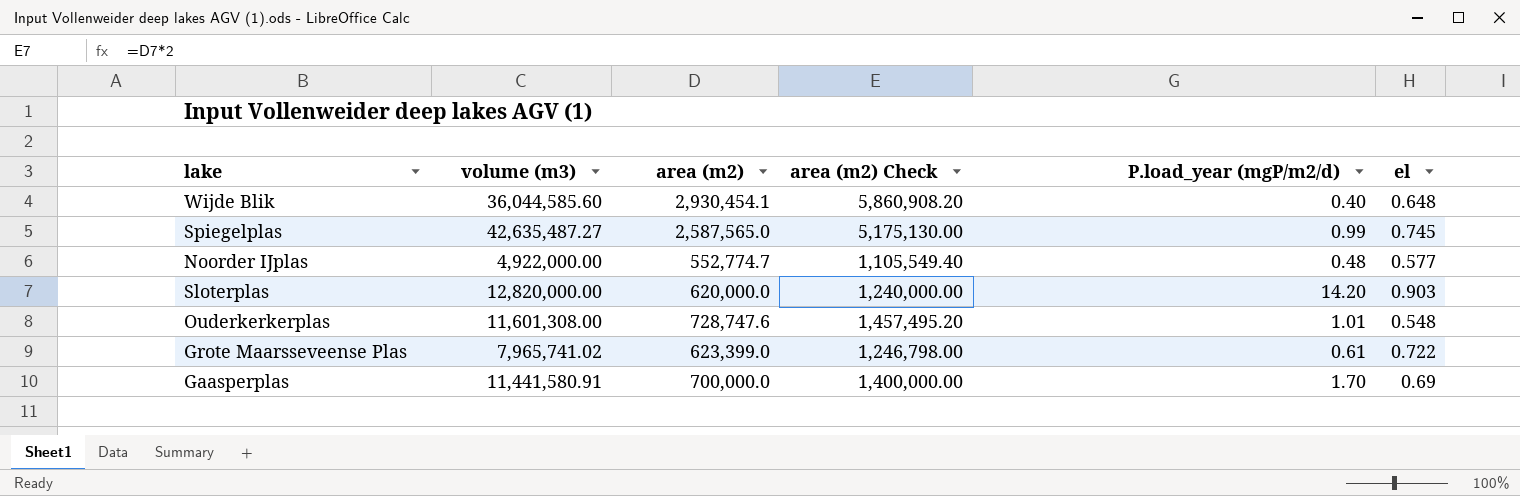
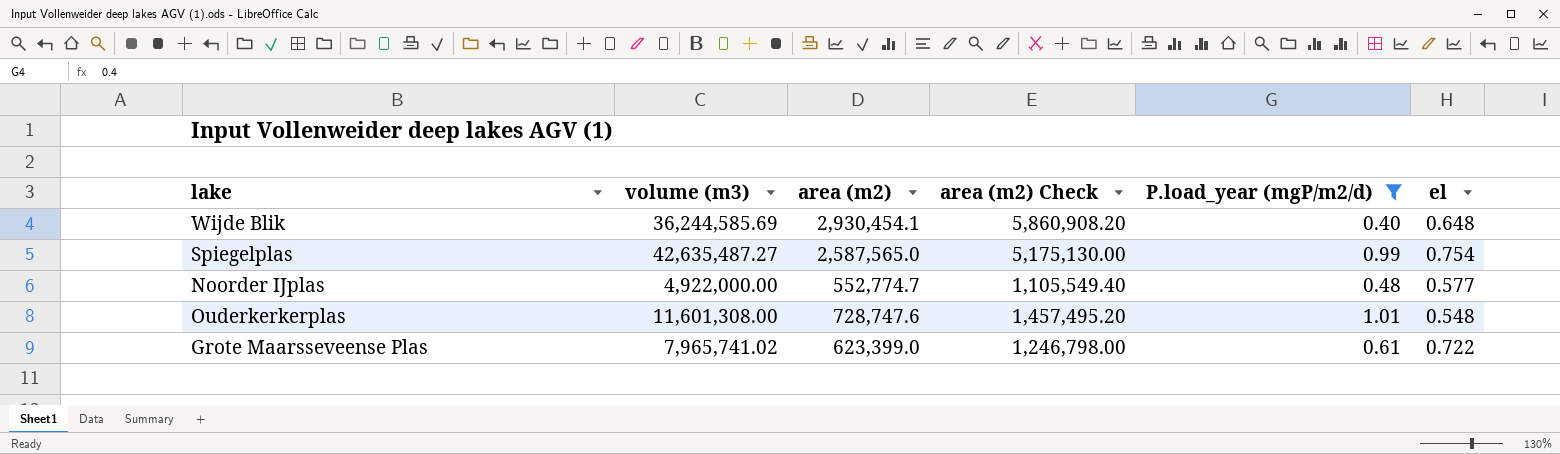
filter: none -> P.load_year (mgP/m2/d) <= 1.01
Wijde Blik | volume (m3): 36,044,585.60 -> 36,244,585.69
Spiegelplas | el: 0.745 -> 0.754

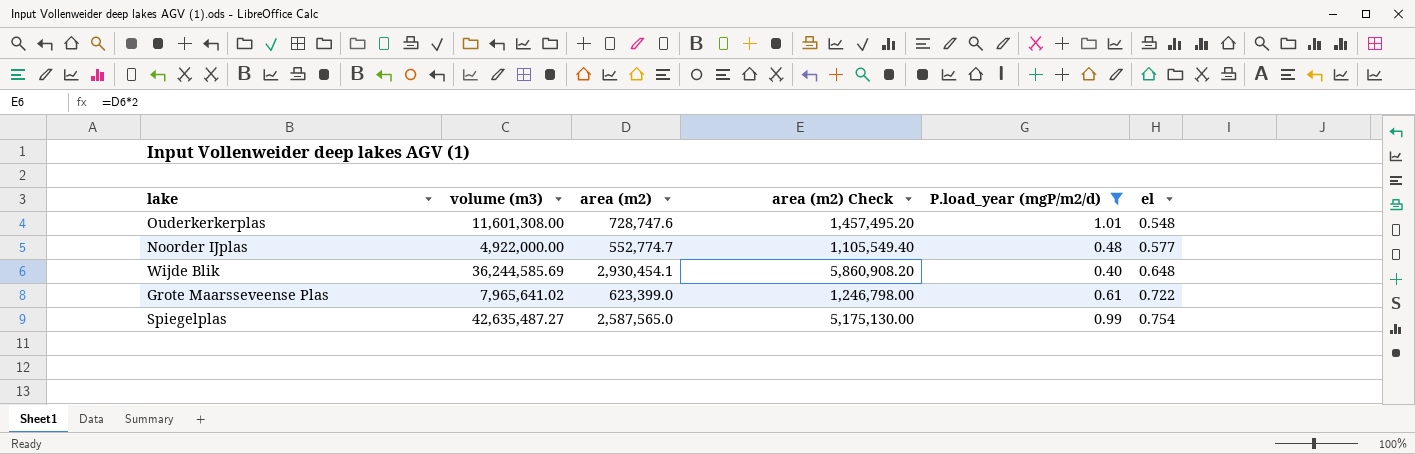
row order: none -> el ascending
Grote Maarsseveense Plas | volume (m3): 7,965,741.02 -> 7,965,641.02

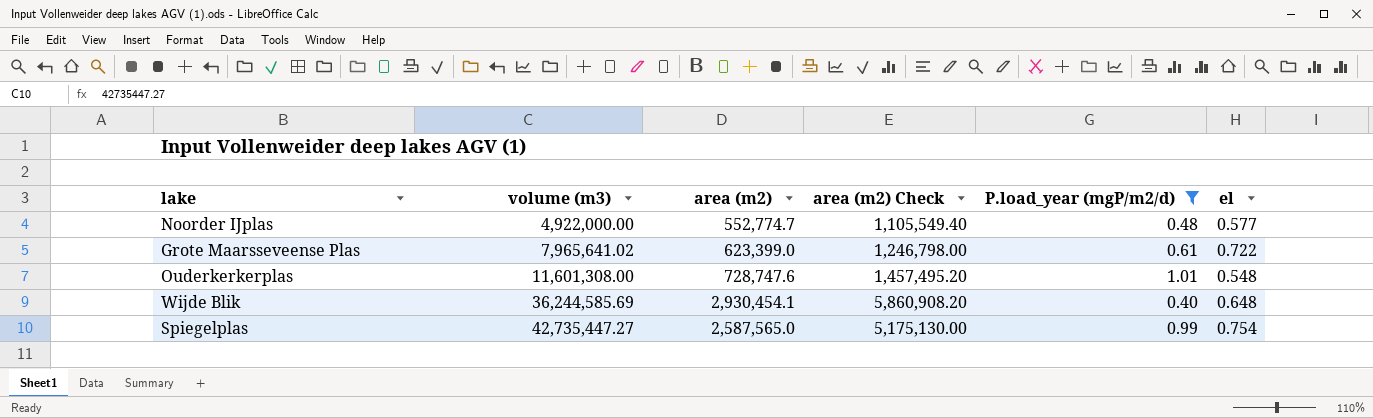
row order: el ascending -> volume (m3) ascending
Spiegelplas | volume (m3): 42,635,487.27 -> 42,735,447.27

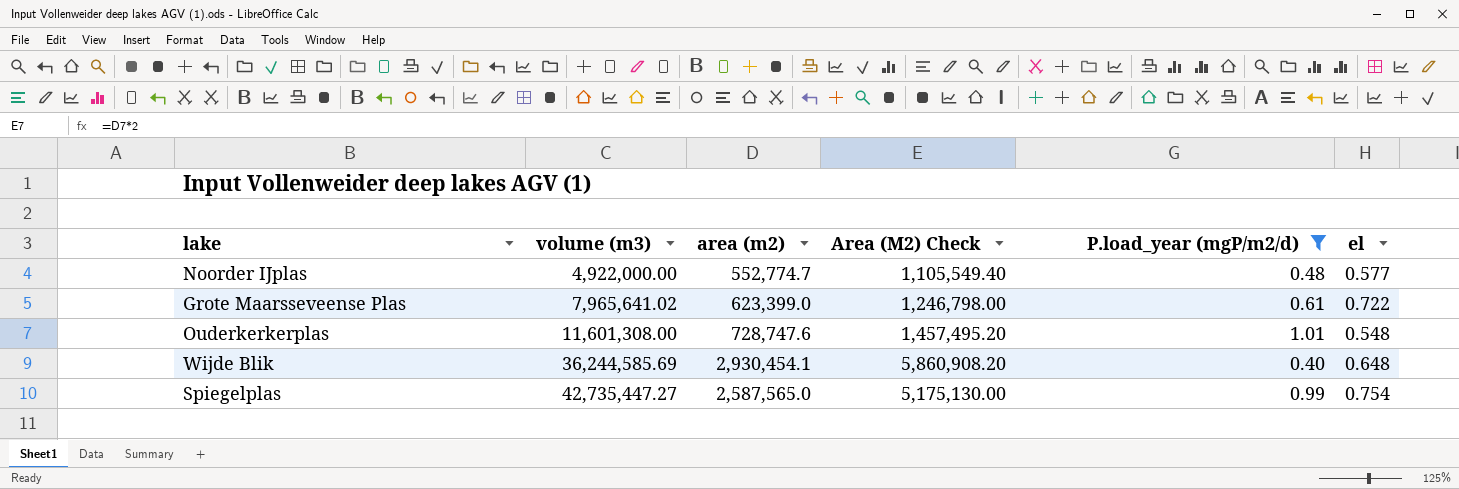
column name: area (m2) Check -> Area (M2) Check

